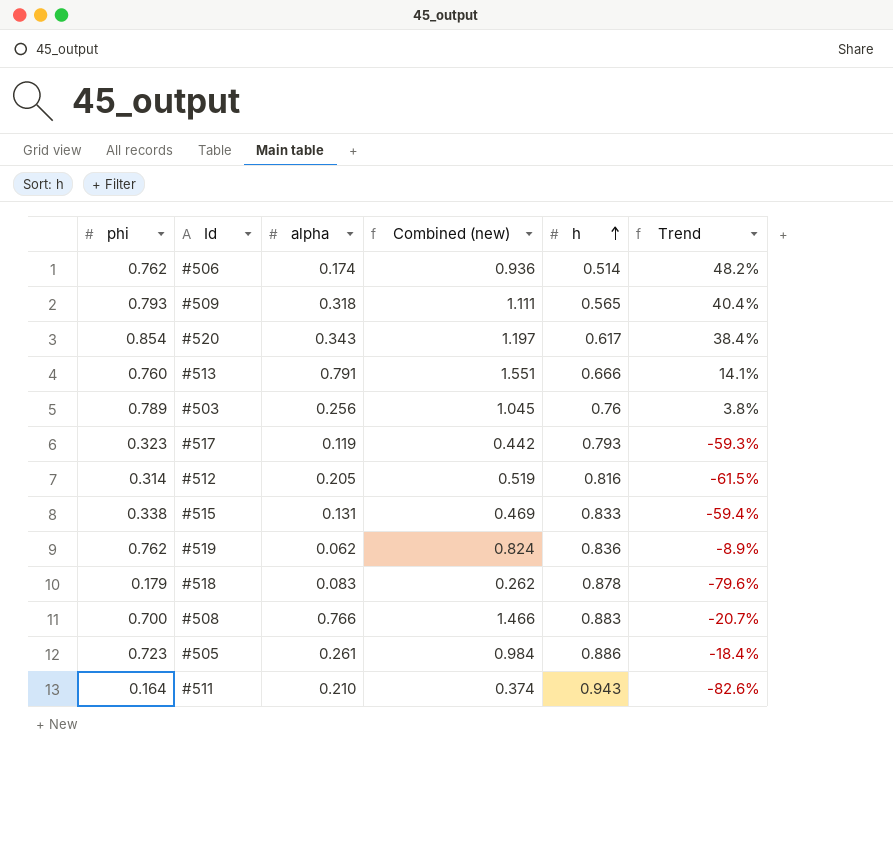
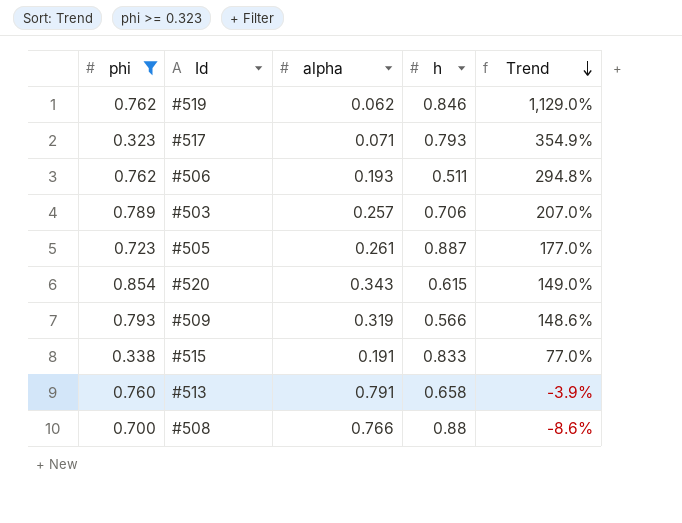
filter: none -> phi >= 0.323
row order: h ascending -> Trend descending
column Combined (new) | formula: [phi] + [alpha] -> none
column Trend | formula: ([phi] - [h]) / [h] -> ([phi] - [alpha]) / [alpha]
#519 | h: 0.836 -> 0.846
#517 | alpha: 0.119 -> 0.071
#506 | alpha: 0.174 -> 0.193
#506 | h: 0.514 -> 0.511
#503 | alpha: 0.256 -> 0.257
#503 | h: 0.76 -> 0.706
#505 | h: 0.886 -> 0.887
#520 | h: 0.617 -> 0.615
#509 | alpha: 0.318 -> 0.319
#509 | h: 0.565 -> 0.566
#515 | alpha: 0.131 -> 0.191
#513 | h: 0.666 -> 0.658
#508 | h: 0.883 -> 0.88

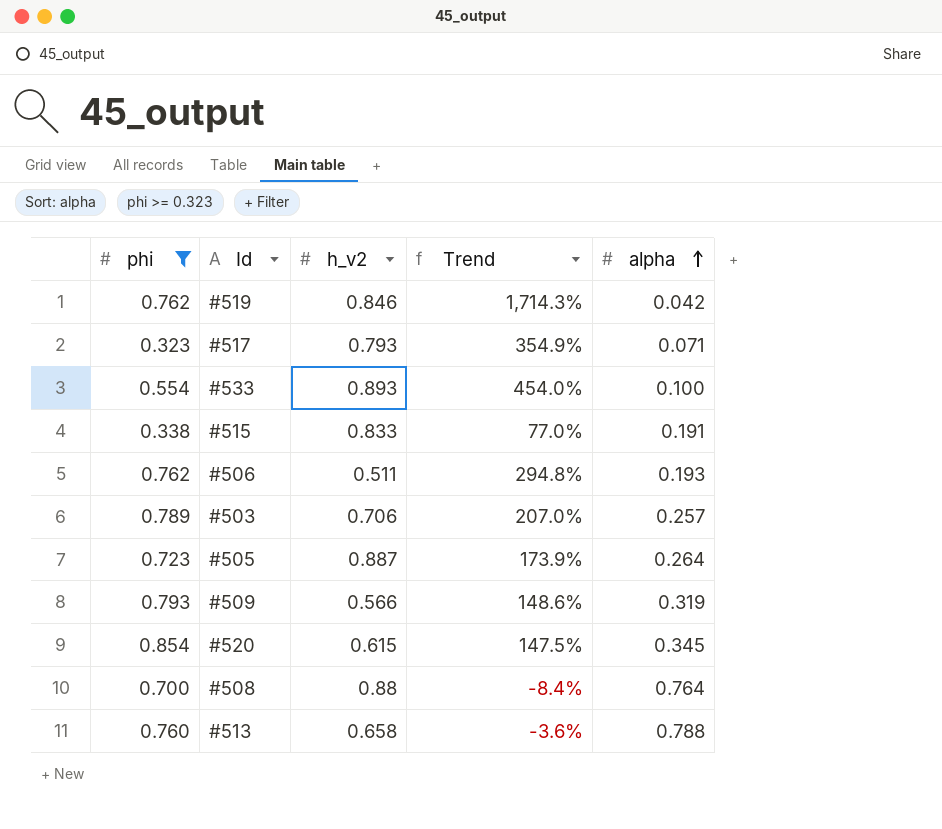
row order: Trend descending -> alpha ascending
column name: h -> h_v2
column alpha | position: 3 -> 5
#519 | Trend: 1,129.0% -> 1,714.3%
#519 | alpha: 0.062 -> 0.042
row #533: none -> 0.554 | 0.893 | 454.0% | 0.100
#505 | Trend: 177.0% -> 173.9%
#505 | alpha: 0.261 -> 0.264
#520 | Trend: 149.0% -> 147.5%
#520 | alpha: 0.343 -> 0.345
#508 | Trend: -8.6% -> -8.4%
#508 | alpha: 0.766 -> 0.764
#513 | Trend: -3.9% -> -3.6%
#513 | alpha: 0.791 -> 0.788

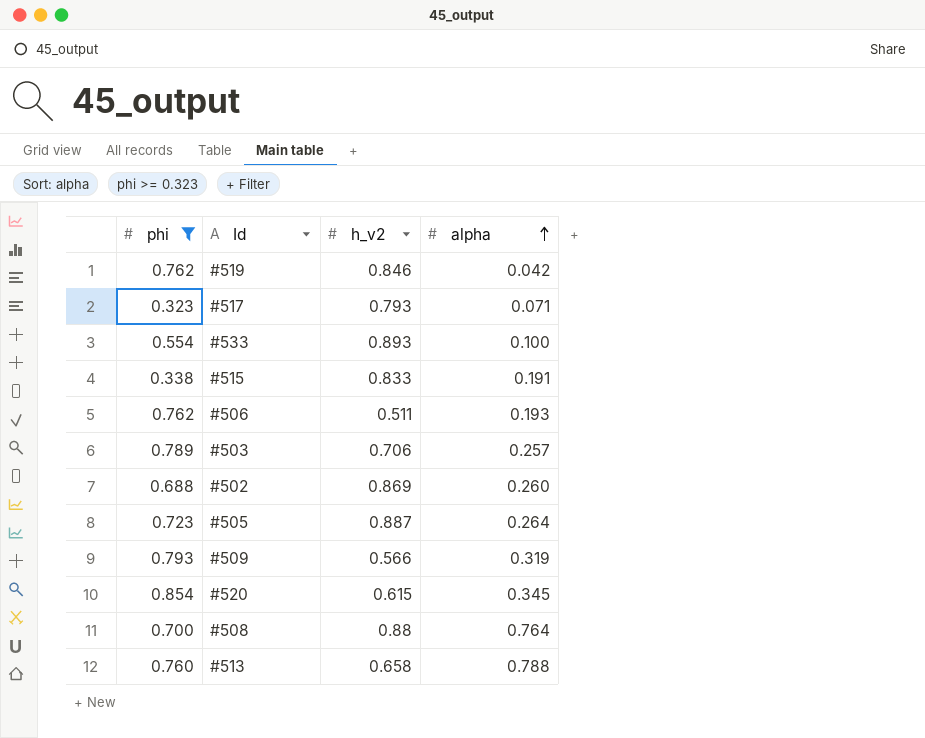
column Trend | formula: ([phi] - [alpha]) / [alpha] -> none
row #502: none -> 0.688 | 0.869 | 0.260

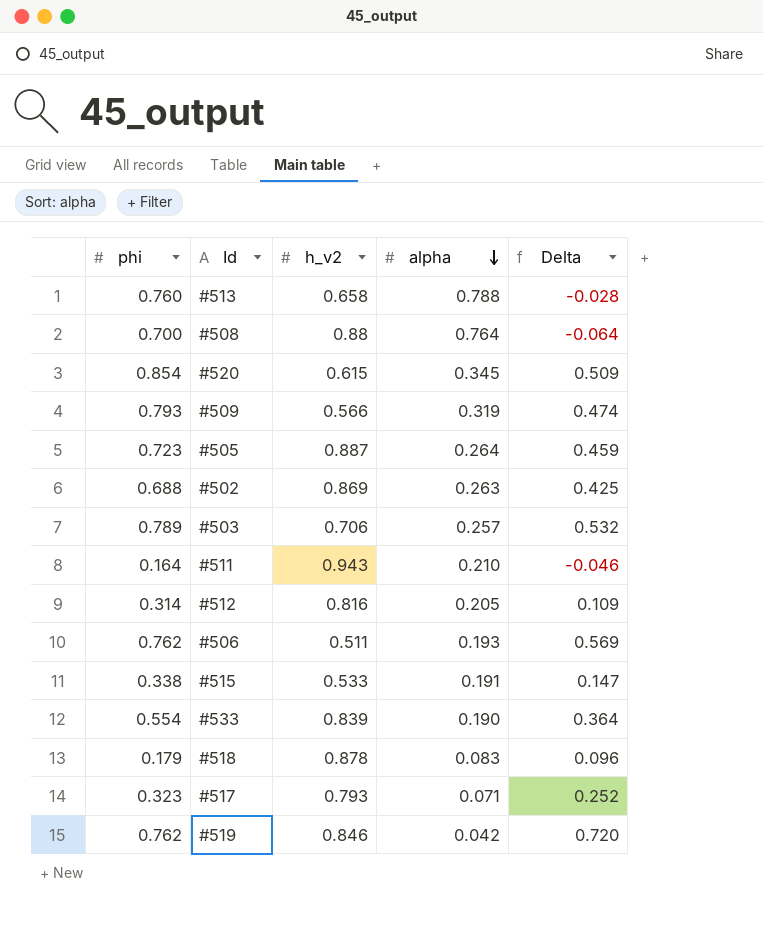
filter: phi >= 0.323 -> none
row order: alpha ascending -> alpha descending
column Delta | formula: none -> [phi] - [alpha]
#502 | alpha: 0.260 -> 0.263
#515 | h_v2: 0.833 -> 0.533
#533 | h_v2: 0.893 -> 0.839
#533 | alpha: 0.100 -> 0.190

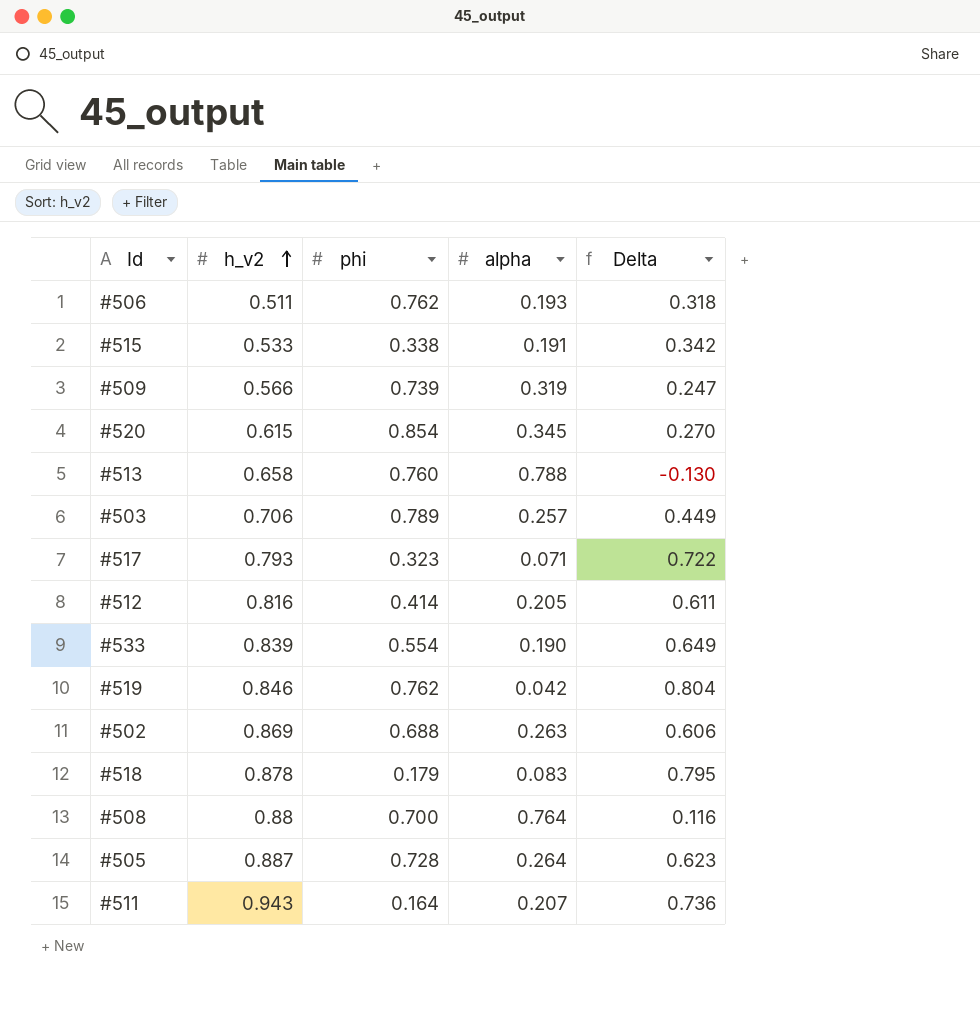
row order: alpha descending -> h_v2 ascending
column phi | position: 1 -> 3
column Delta | formula: [phi] - [alpha] -> [h_v2] - [alpha]
#509 | phi: 0.793 -> 0.739
#512 | phi: 0.314 -> 0.414
#505 | phi: 0.723 -> 0.728
#511 | alpha: 0.210 -> 0.207

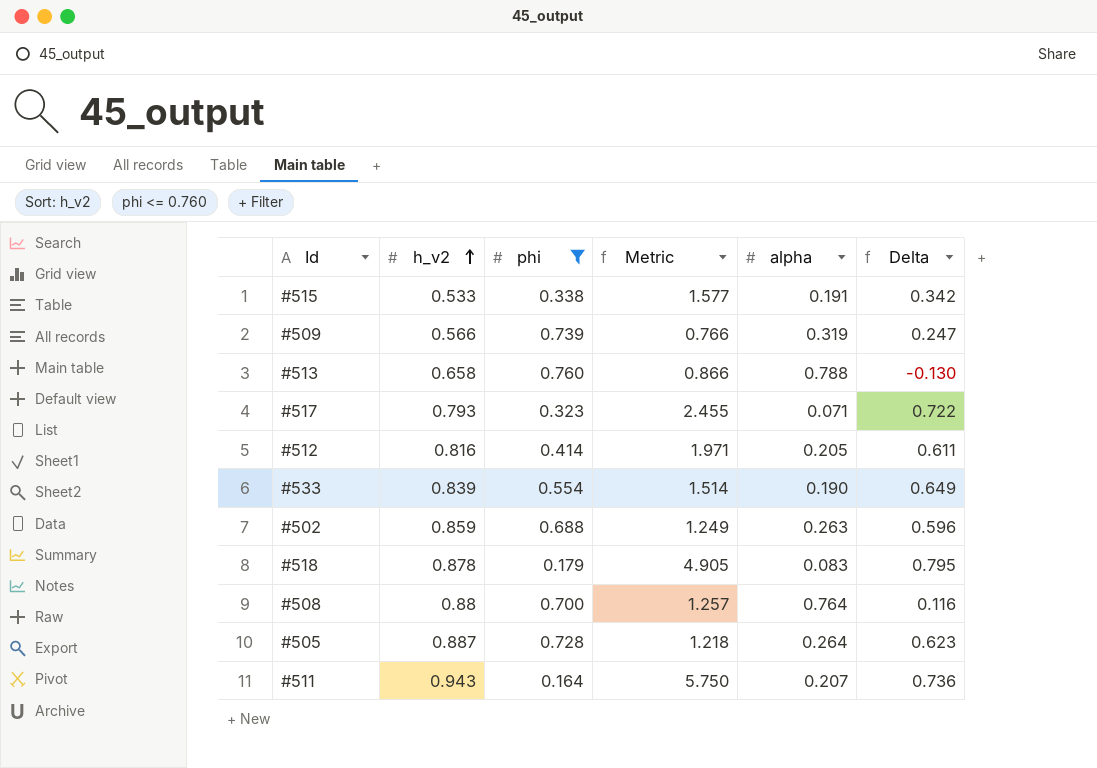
filter: none -> phi <= 0.760
column Metric | formula: none -> [h_v2] / [phi]
#502 | h_v2: 0.869 -> 0.859
#502 | Delta: 0.606 -> 0.596

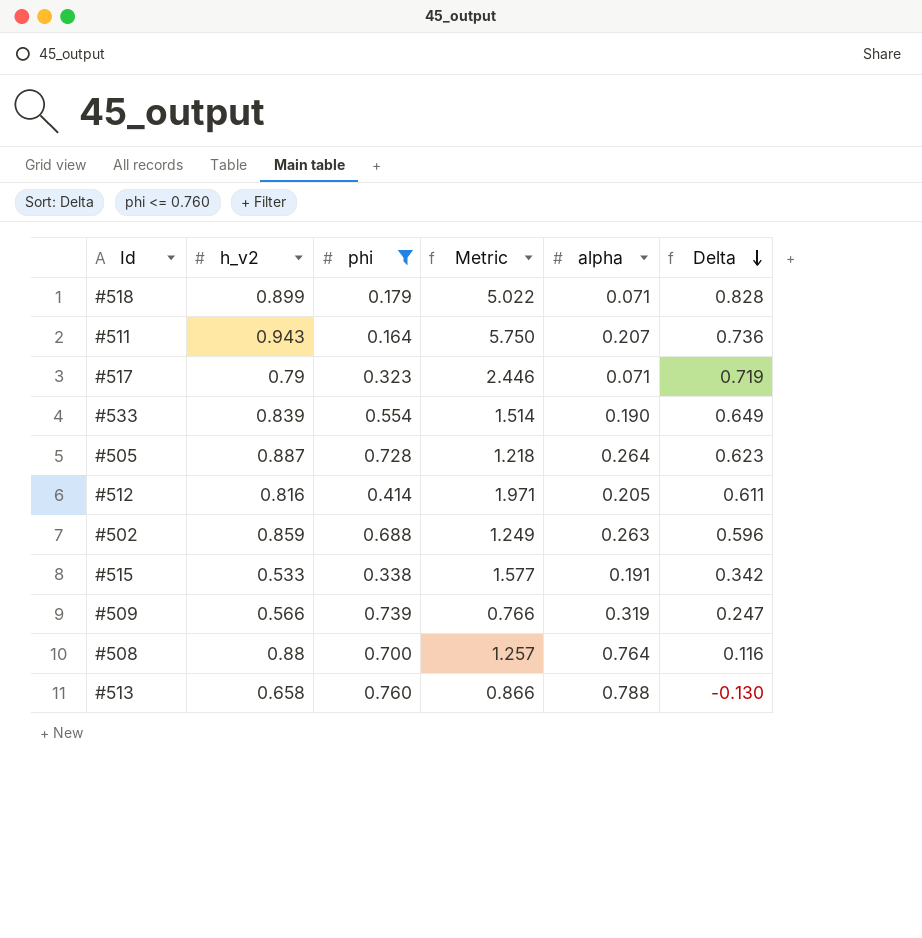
row order: h_v2 ascending -> Delta descending
#518 | h_v2: 0.878 -> 0.899
#518 | Metric: 4.905 -> 5.022
#518 | alpha: 0.083 -> 0.071
#518 | Delta: 0.795 -> 0.828
#517 | h_v2: 0.793 -> 0.79
#517 | Metric: 2.455 -> 2.446
#517 | Delta: 0.722 -> 0.719

